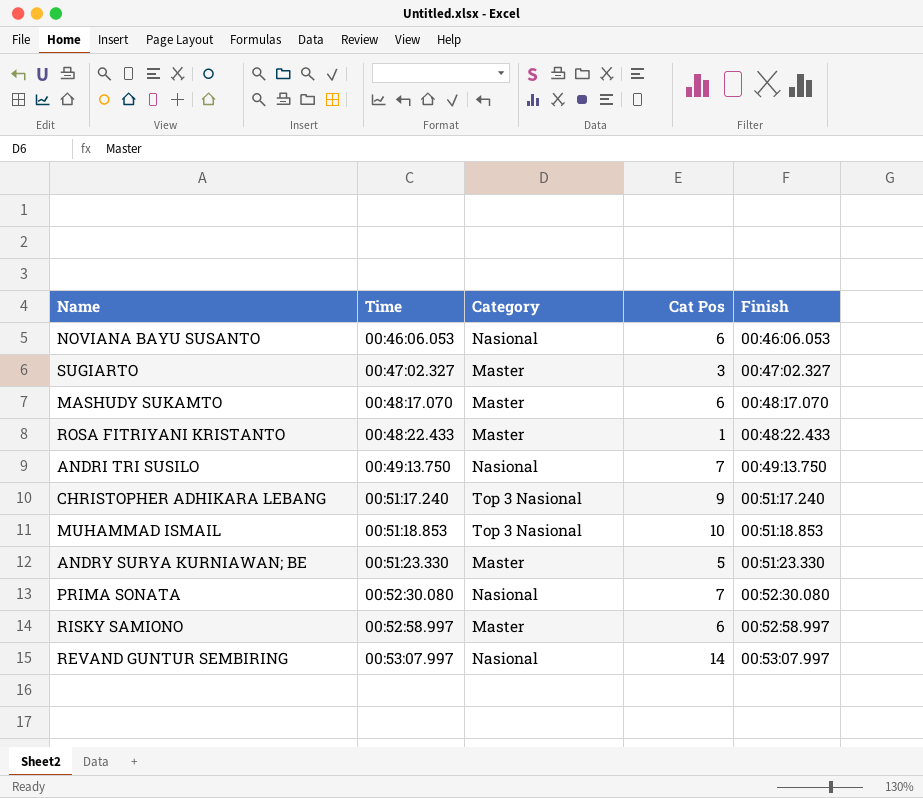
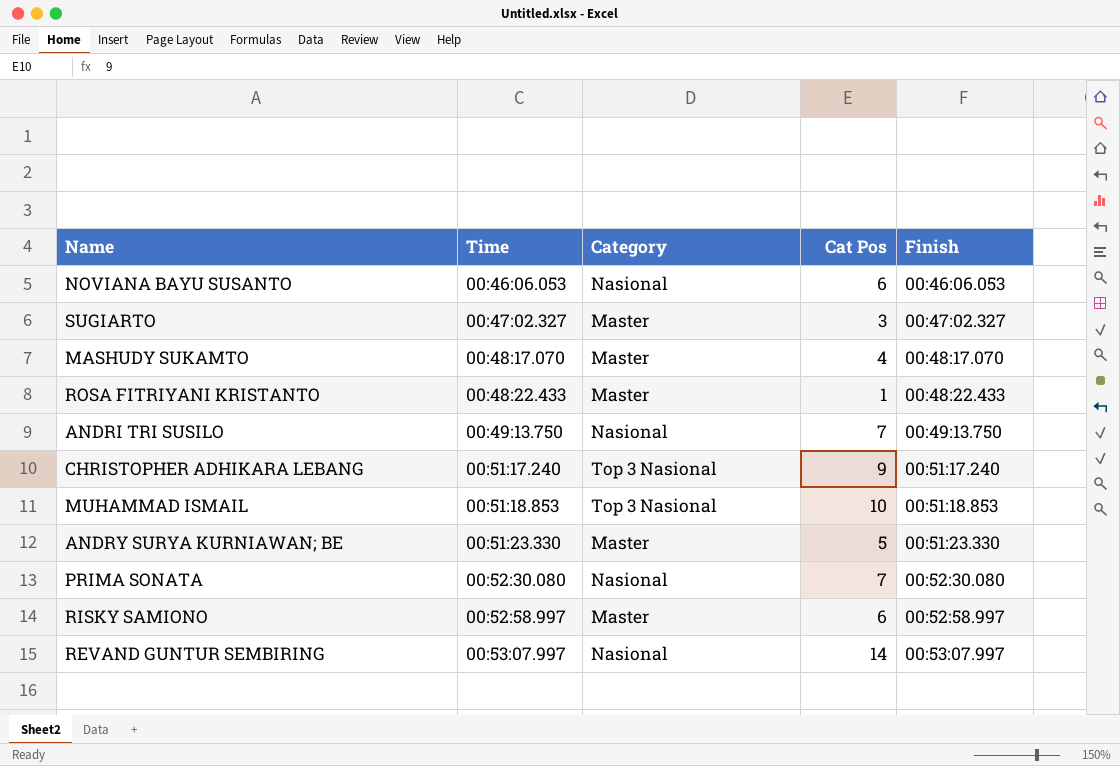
MASHUDY SUKAMTO | Cat Pos: 6 -> 4

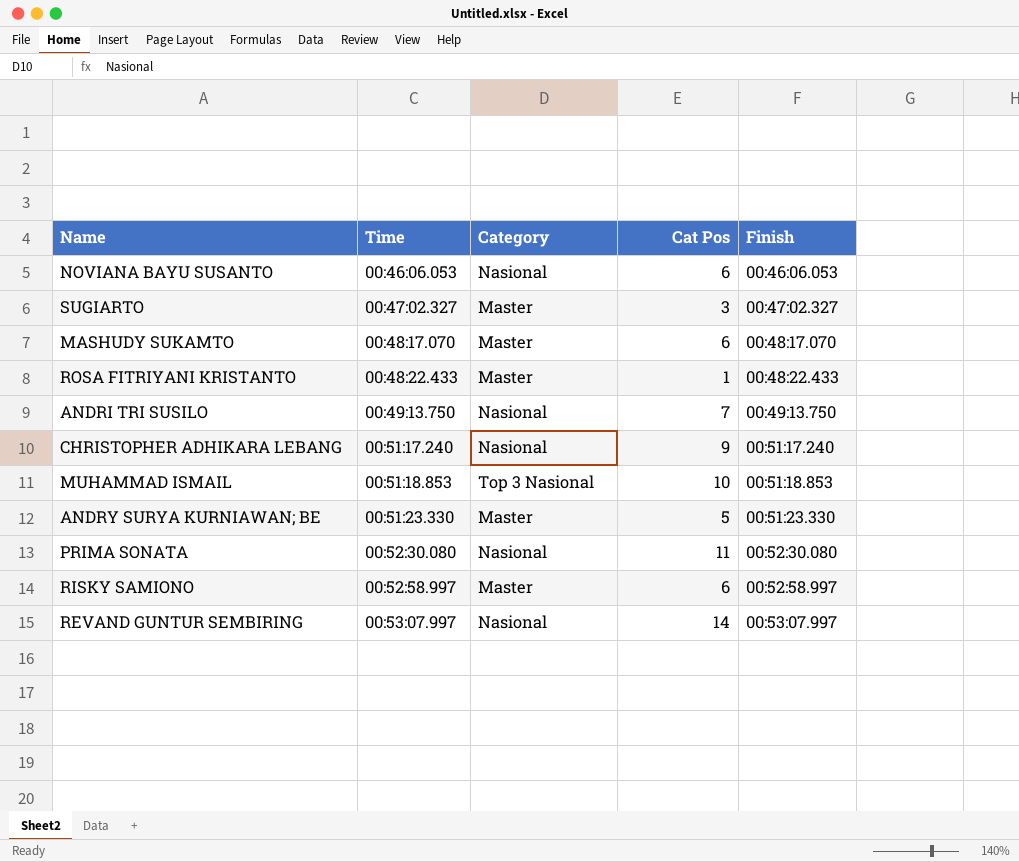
MASHUDY SUKAMTO | Cat Pos: 4 -> 6
CHRISTOPHER ADHIKARA LEBANG | Category: Top 3 Nasional -> Nasional
PRIMA SONATA | Cat Pos: 7 -> 11

